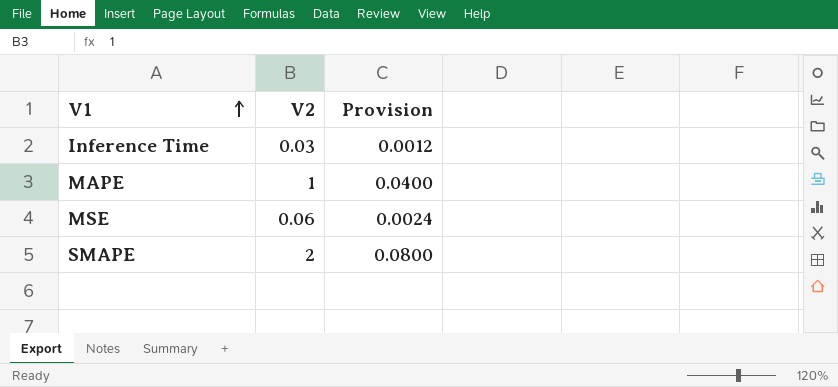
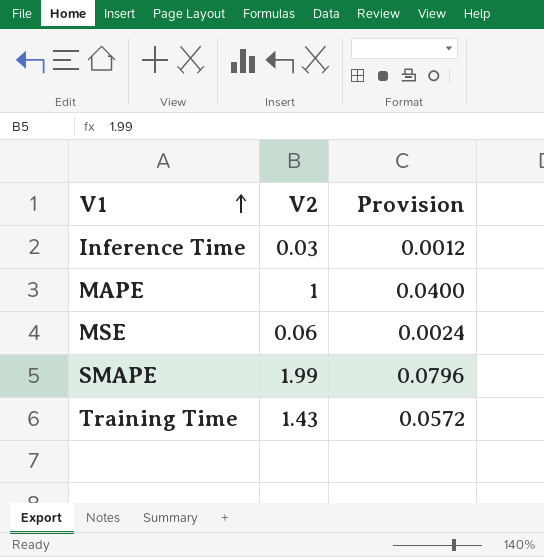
SMAPE | V2: 2 -> 1.99
SMAPE | Provision: 0.0800 -> 0.0796
row Training Time: none -> 1.43 | 0.0572

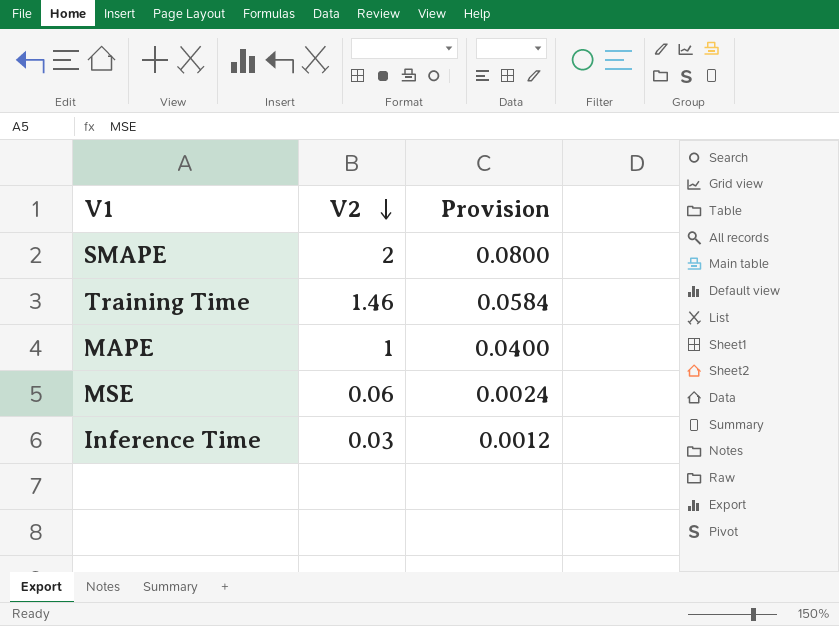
row order: V1 ascending -> V2 descending
SMAPE | V2: 1.99 -> 2
SMAPE | Provision: 0.0796 -> 0.0800
Training Time | V2: 1.43 -> 1.46
Training Time | Provision: 0.0572 -> 0.0584

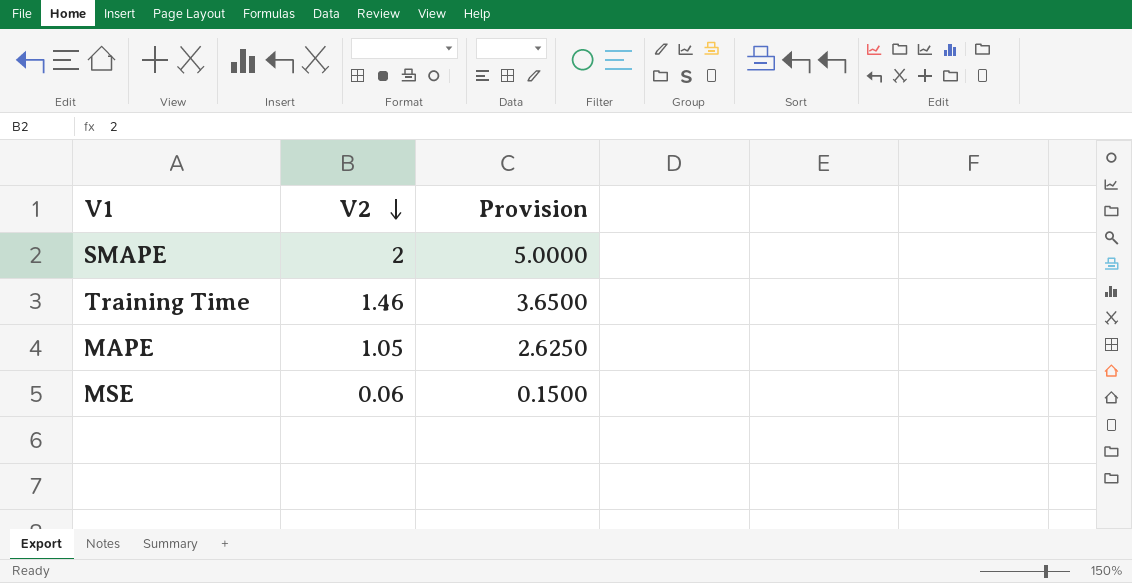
column Provision | formula: [V2] * 0.04 -> [V2] * 2.5
row Inference Time: 0.03 | 0.0012 -> none
MAPE | V2: 1 -> 1.05

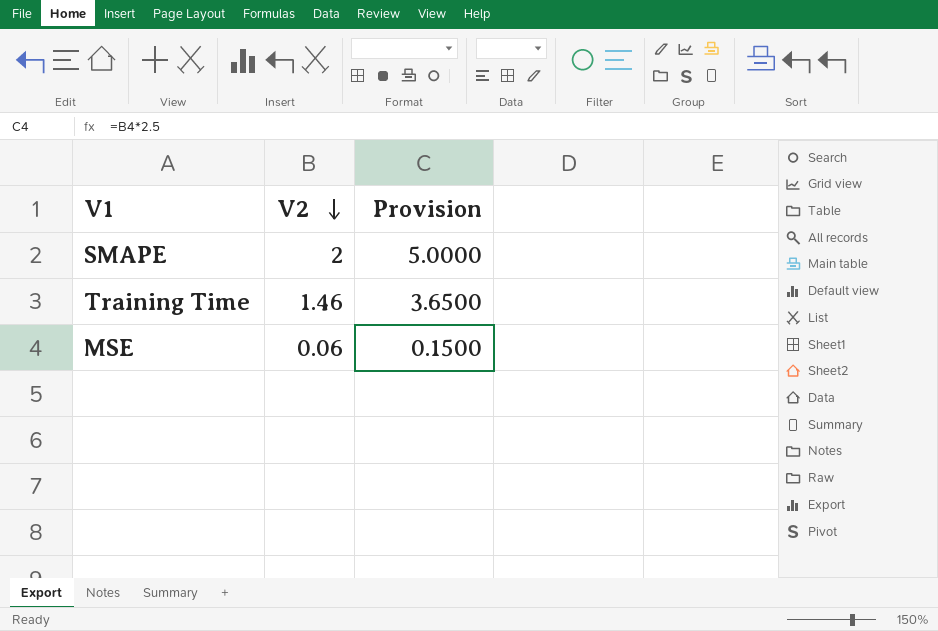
row MAPE: 1.05 | 2.6250 -> none

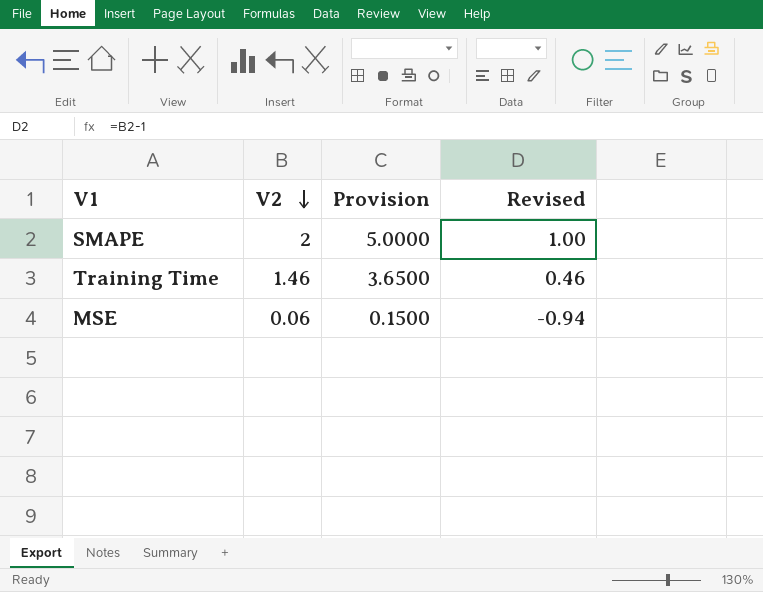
column Revised | formula: none -> [V2] - 1

